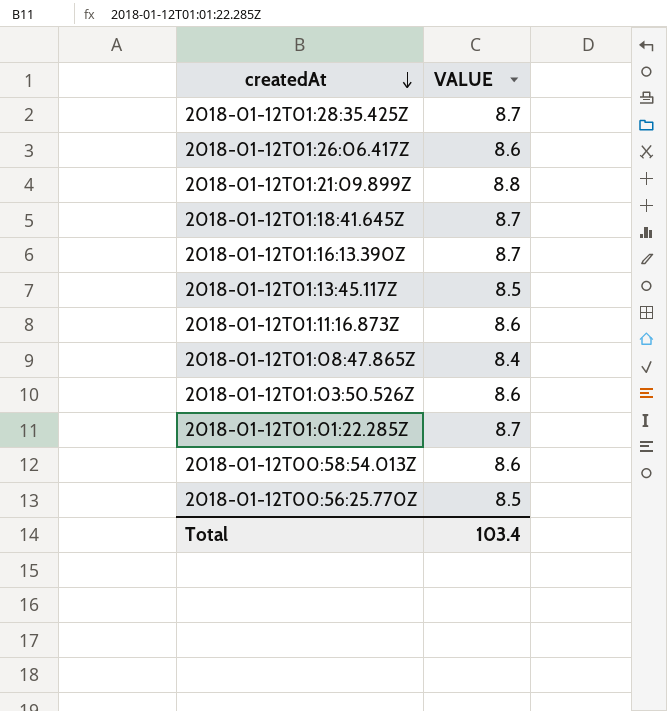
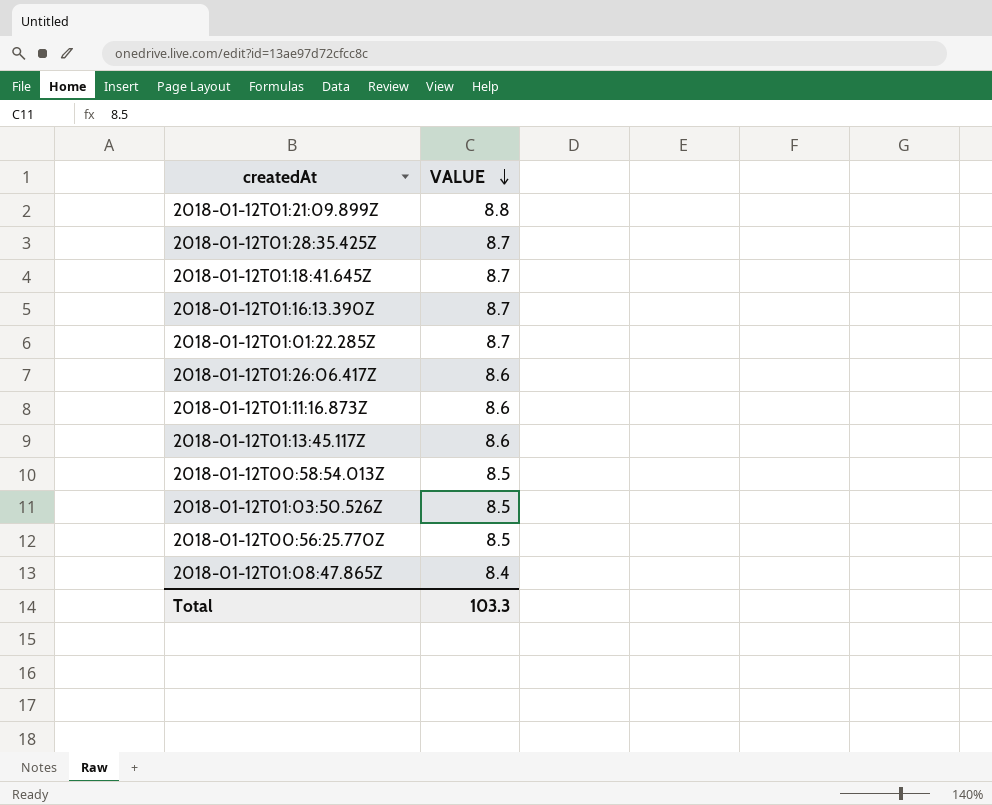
row order: createdAt descending -> VALUE descending
2018-01-12T01:13:45.117Z | VALUE: 8.5 -> 8.6
2018-01-12T00:58:54.013Z | VALUE: 8.6 -> 8.5
2018-01-12T01:03:50.526Z | VALUE: 8.6 -> 8.5
Total | VALUE: 103.4 -> 103.3

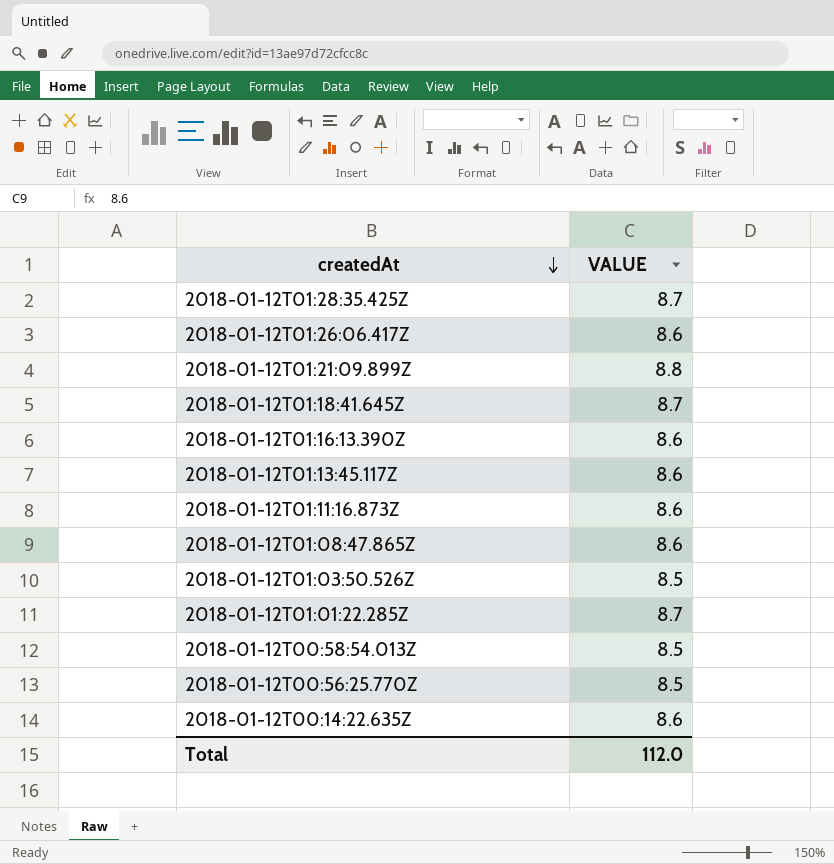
row order: VALUE descending -> createdAt descending
2018-01-12T01:16:13.390Z | VALUE: 8.7 -> 8.6
2018-01-12T01:08:47.865Z | VALUE: 8.4 -> 8.6
row 2018-01-12T00:14:22.635Z: none -> 8.6
Total | VALUE: 103.3 -> 112.0

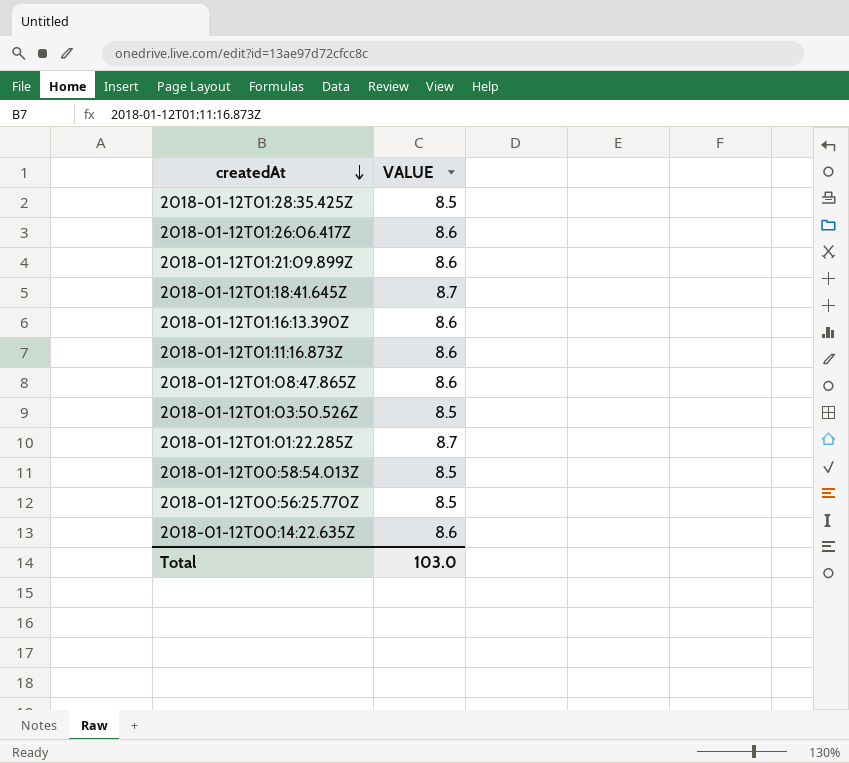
row 2018-01-12T01:13:45.117Z: 8.6 -> none
2018-01-12T01:28:35.425Z | VALUE: 8.7 -> 8.5
2018-01-12T01:21:09.899Z | VALUE: 8.8 -> 8.6
Total | VALUE: 112.0 -> 103.0

